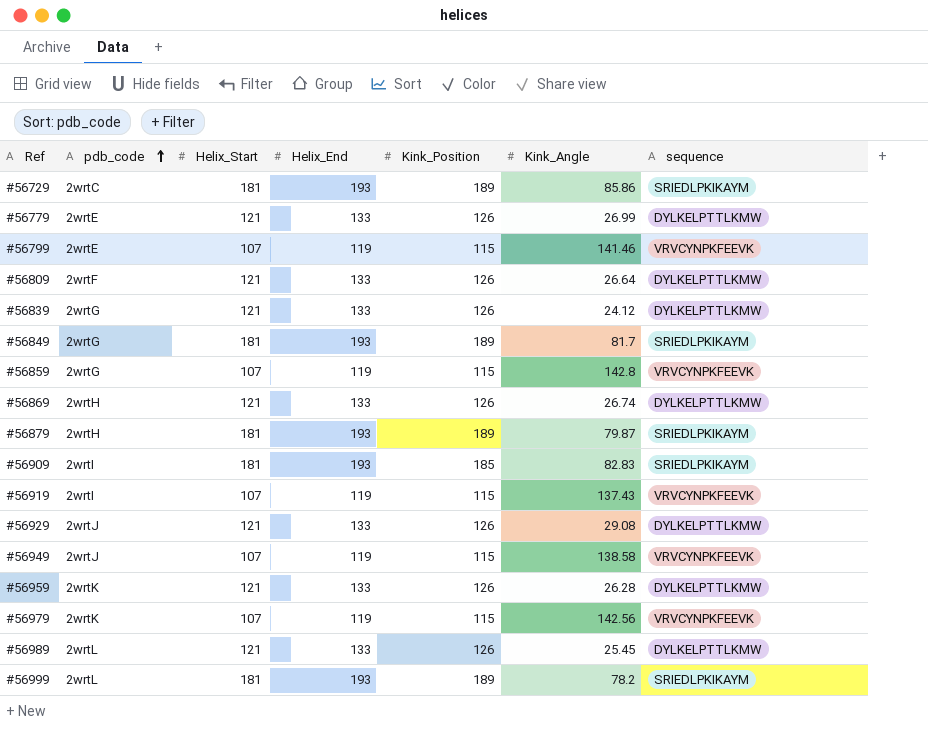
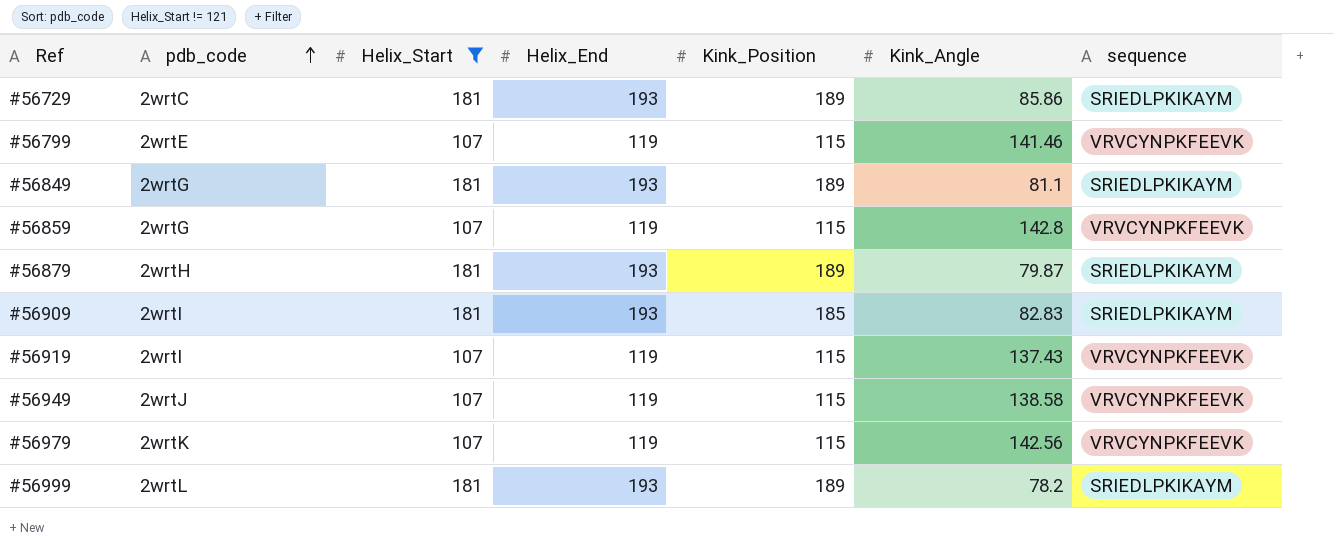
filter: none -> Helix_Start != 121
#56849 | Kink_Angle: 81.7 -> 81.1

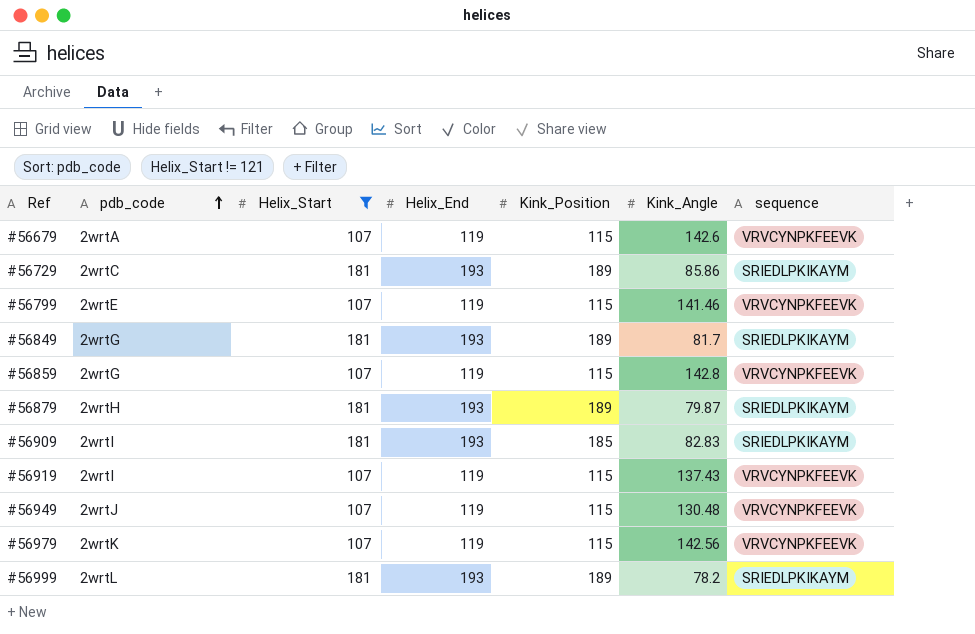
row #56679: none -> 2wrtA | 107 | 119 | 115 | 142.6 | VRVCYNPKFEEVK
#56849 | Kink_Angle: 81.1 -> 81.7
#56949 | Kink_Angle: 138.58 -> 130.48

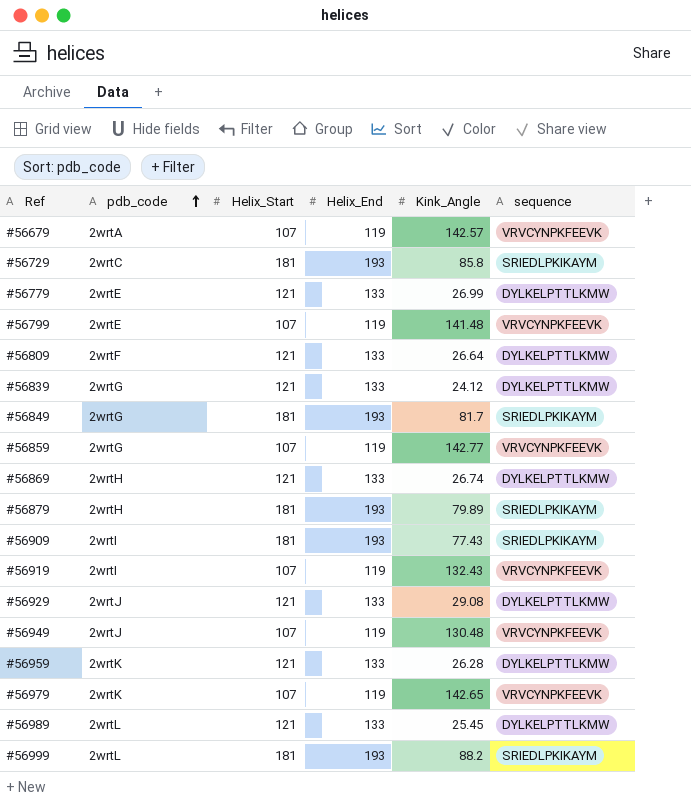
filter: Helix_Start != 121 -> none
column Kink_Position | position: 5 -> none
#56679 | Kink_Angle: 142.6 -> 142.57
#56729 | Kink_Angle: 85.86 -> 85.8
#56799 | Kink_Angle: 141.46 -> 141.48
#56859 | Kink_Angle: 142.8 -> 142.77
#56879 | Kink_Angle: 79.87 -> 79.89
#56909 | Kink_Angle: 82.83 -> 77.43
#56919 | Kink_Angle: 137.43 -> 132.43
#56979 | Kink_Angle: 142.56 -> 142.65
#56999 | Kink_Angle: 78.2 -> 88.2

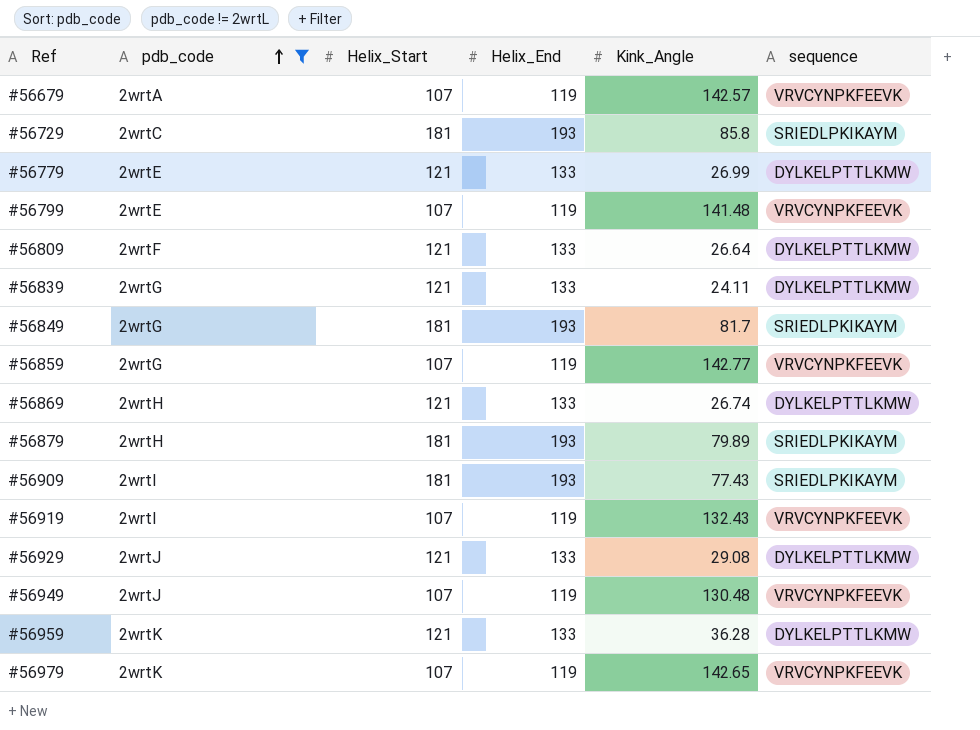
filter: none -> pdb_code != 2wrtL
#56839 | Kink_Angle: 24.12 -> 24.11
#56959 | Kink_Angle: 26.28 -> 36.28

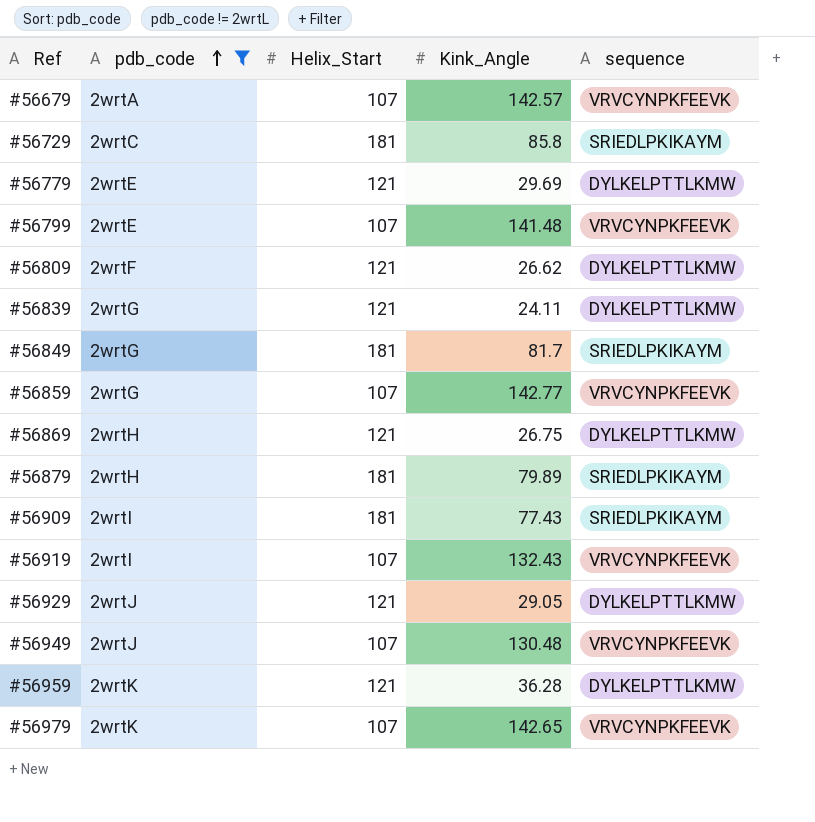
column Helix_End | position: 4 -> none
#56779 | Kink_Angle: 26.99 -> 29.69
#56809 | Kink_Angle: 26.64 -> 26.62
#56869 | Kink_Angle: 26.74 -> 26.75
#56929 | Kink_Angle: 29.08 -> 29.05

